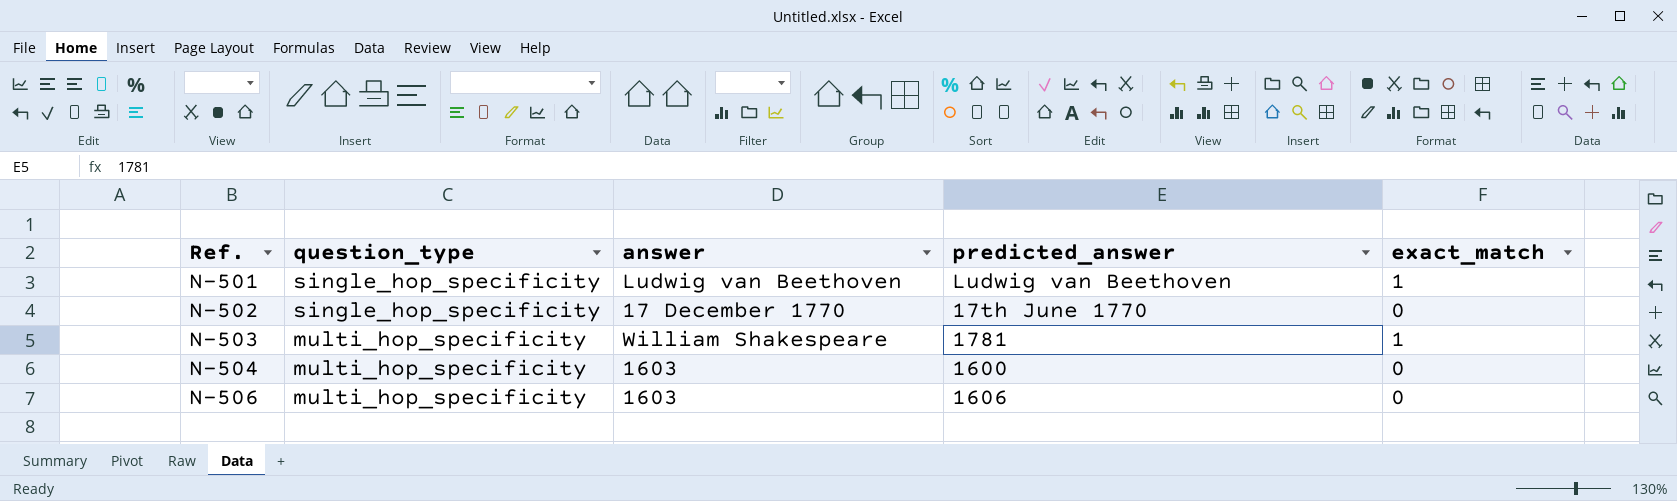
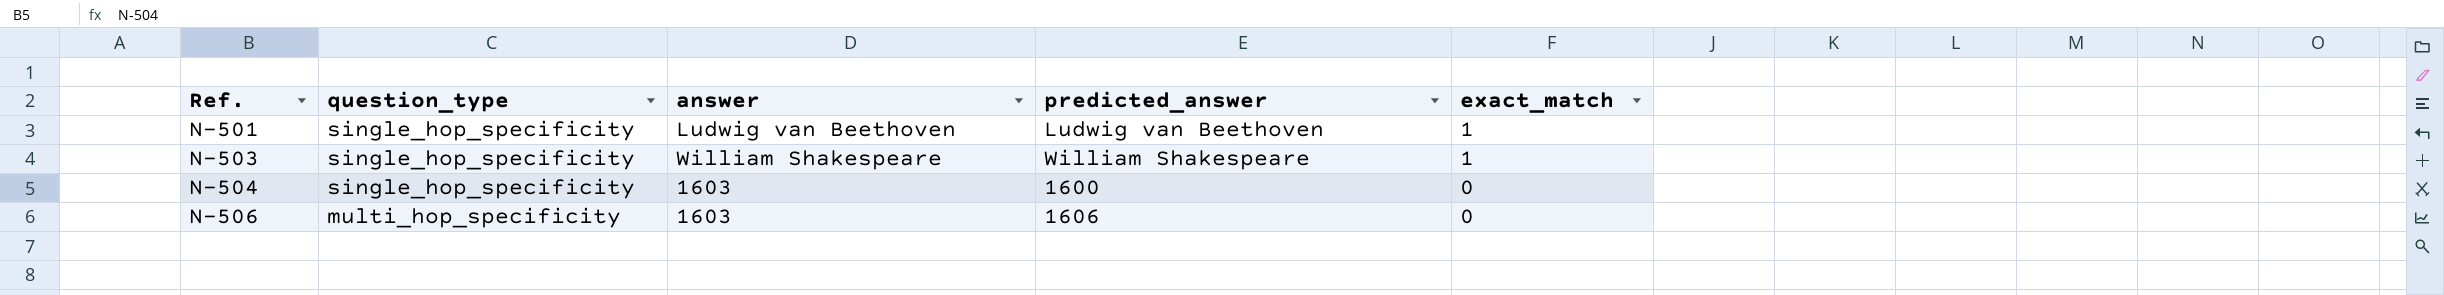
row N-502: single_hop_specificity | 17 December 1770 | 17th June 1770 | 0 -> none
N-503 | question_type: multi_hop_specificity -> single_hop_specificity
N-503 | predicted_answer: 1781 -> William Shakespeare
N-504 | question_type: multi_hop_specificity -> single_hop_specificity

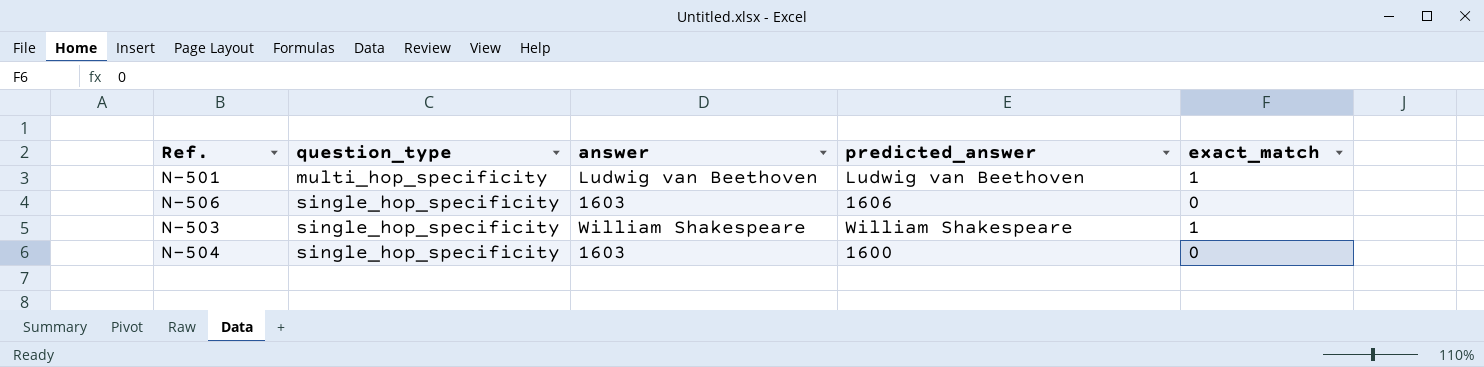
row order: Ref. ascending -> question_type ascending
N-501 | question_type: single_hop_specificity -> multi_hop_specificity
N-506 | question_type: multi_hop_specificity -> single_hop_specificity

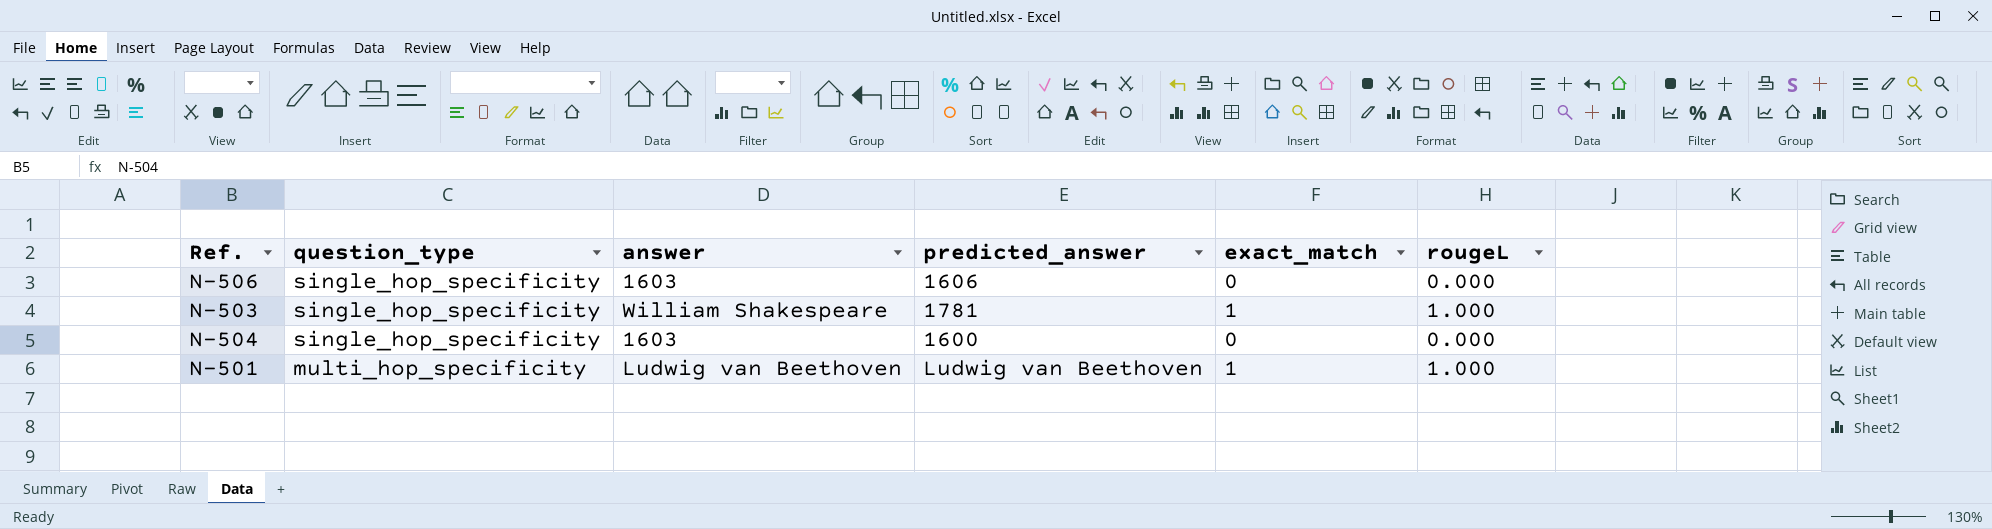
row order: question_type ascending -> question_type descending
column rougeL | position: none -> 6
N-503 | predicted_answer: William Shakespeare -> 1781

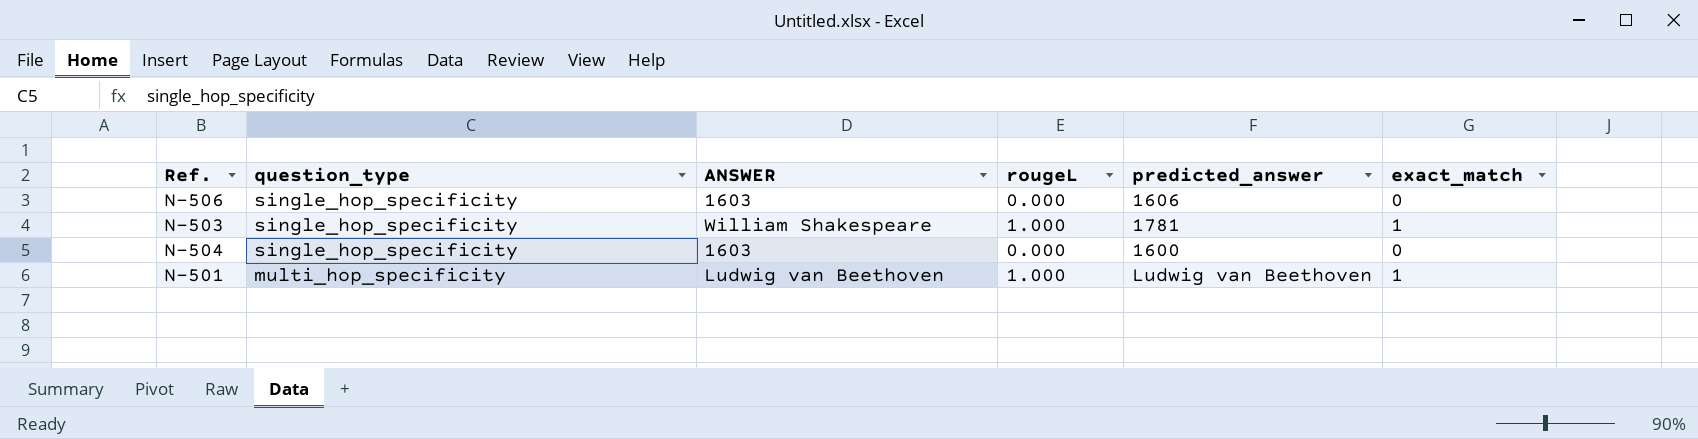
column name: answer -> ANSWER
column rougeL | position: 6 -> 4

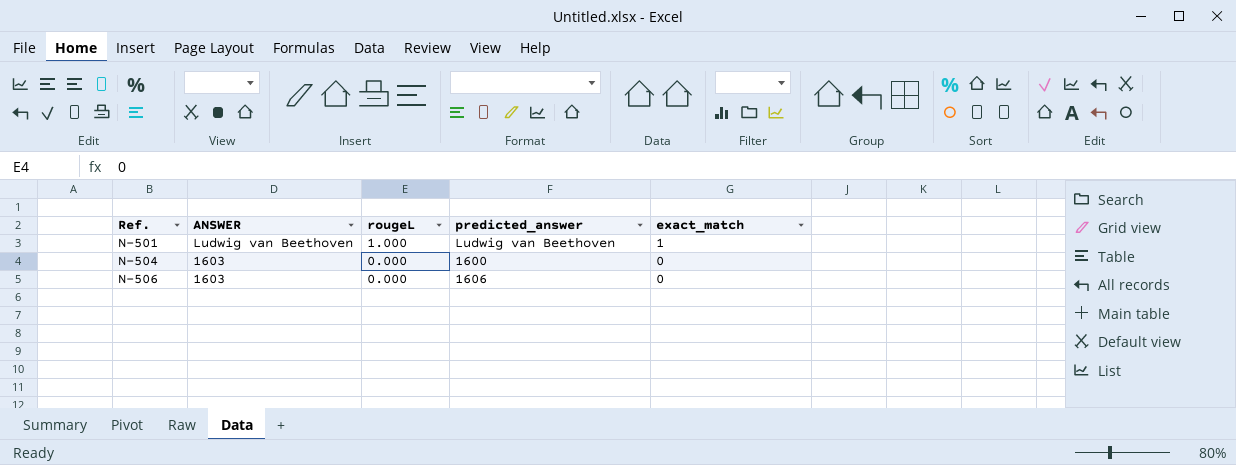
row order: question_type descending -> Ref. ascending
column question_type | position: 2 -> none
row N-503: single_hop_specificity | William Shakespeare | 1.000 | 1781 | 1 -> none

